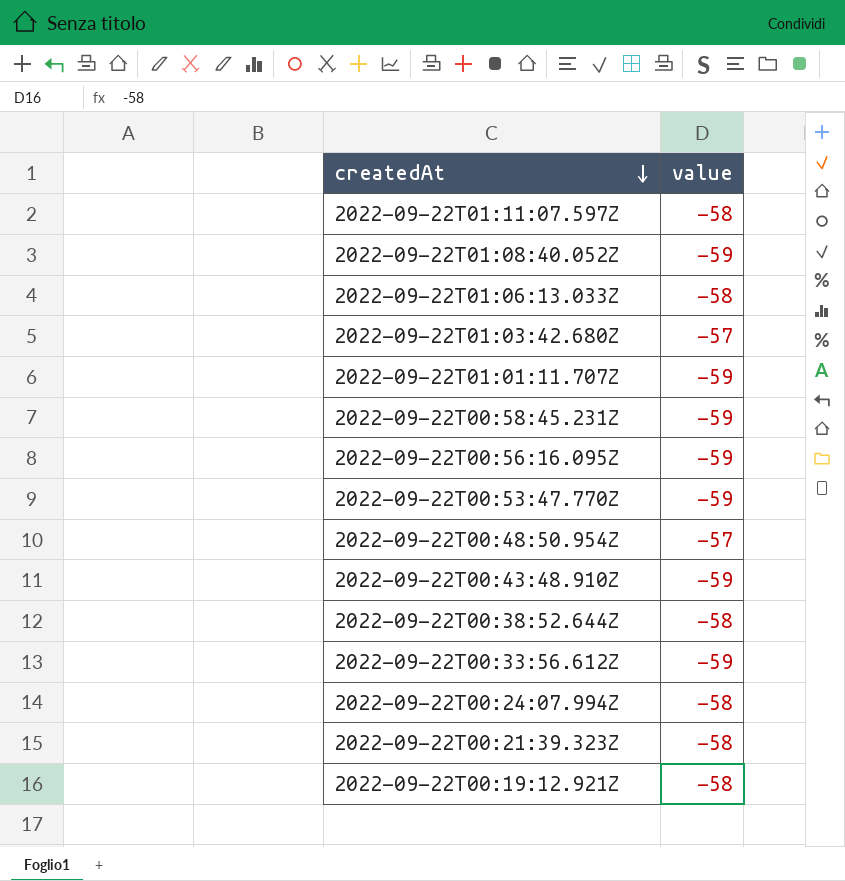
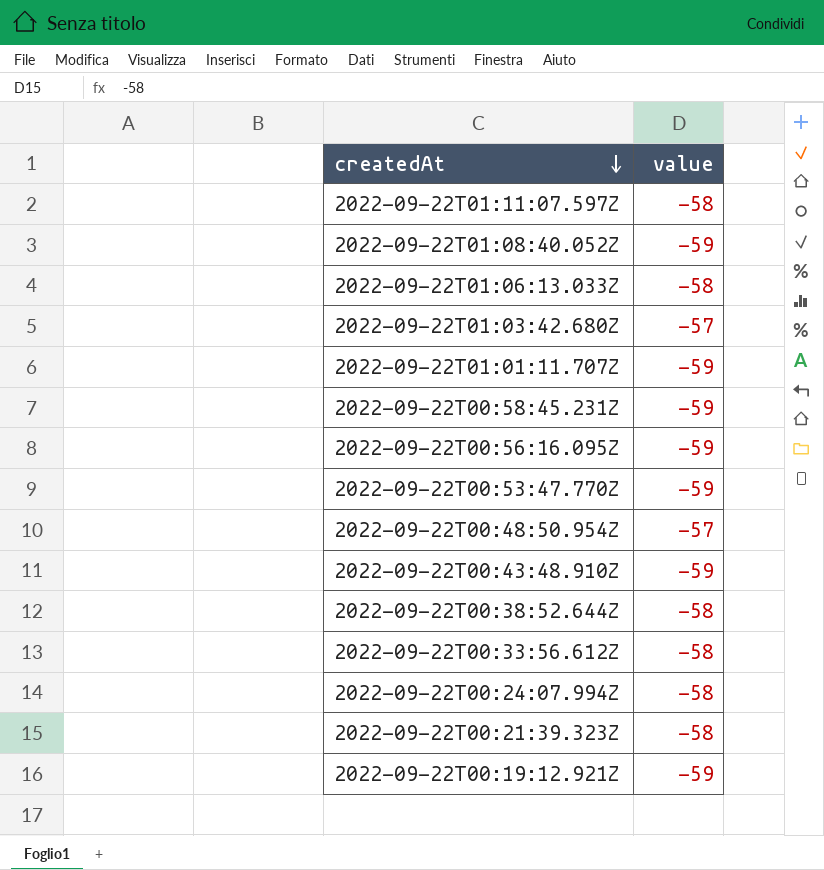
2022-09-22T00:33:56.612Z | value: -59 -> -58
2022-09-22T00:19:12.921Z | value: -58 -> -59

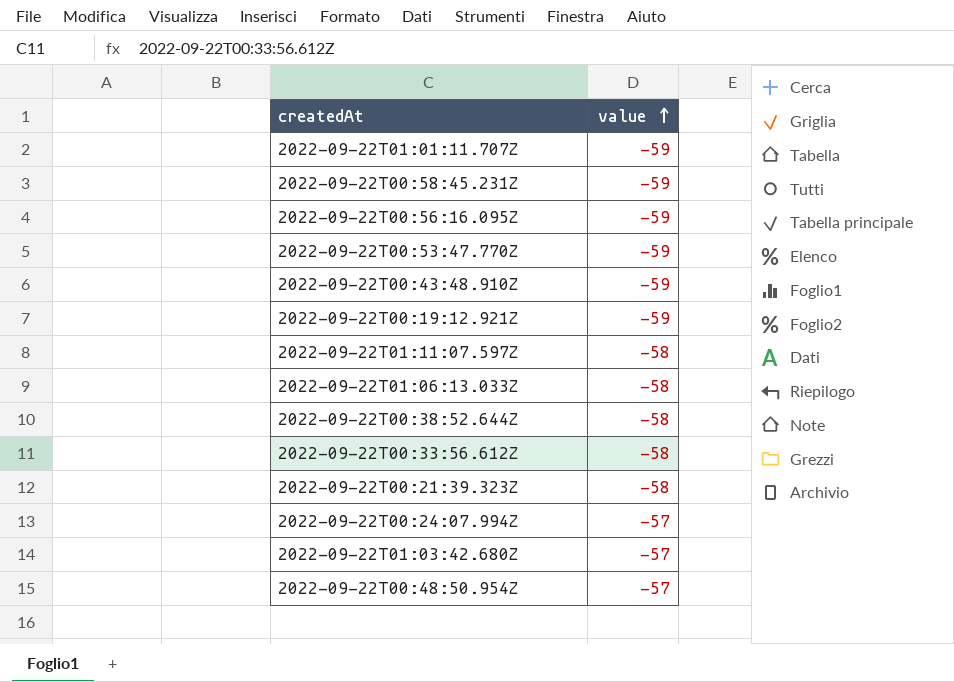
row order: createdAt descending -> value ascending
row 2022-09-22T01:08:40.052Z: -59 -> none
2022-09-22T00:24:07.994Z | value: -58 -> -57

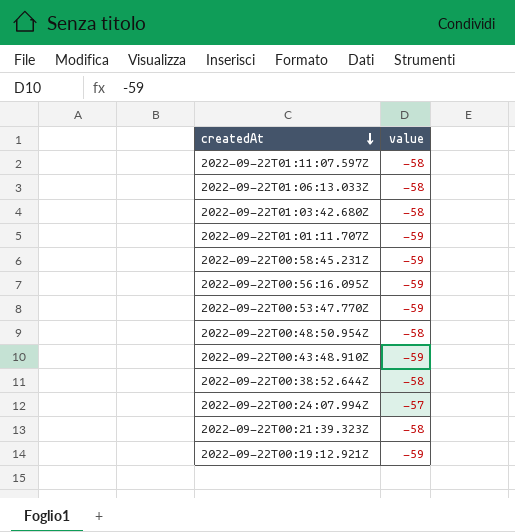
row order: value ascending -> createdAt descending
row 2022-09-22T00:33:56.612Z: -58 -> none
2022-09-22T01:03:42.680Z | value: -57 -> -58
2022-09-22T00:48:50.954Z | value: -57 -> -58

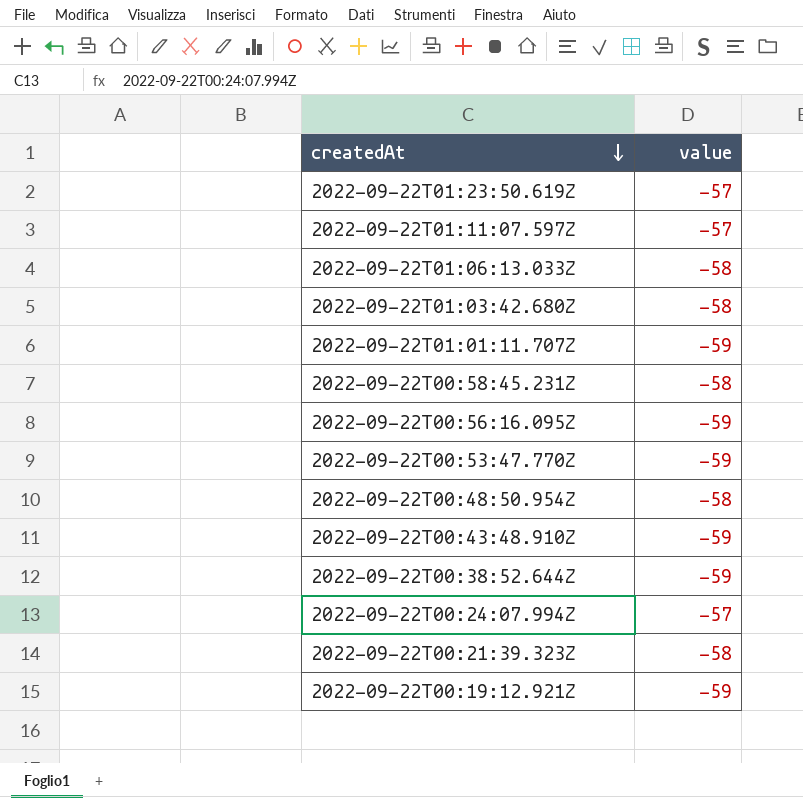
row 2022-09-22T01:23:50.619Z: none -> -57
2022-09-22T01:11:07.597Z | value: -58 -> -57
2022-09-22T00:58:45.231Z | value: -59 -> -58
2022-09-22T00:38:52.644Z | value: -58 -> -59

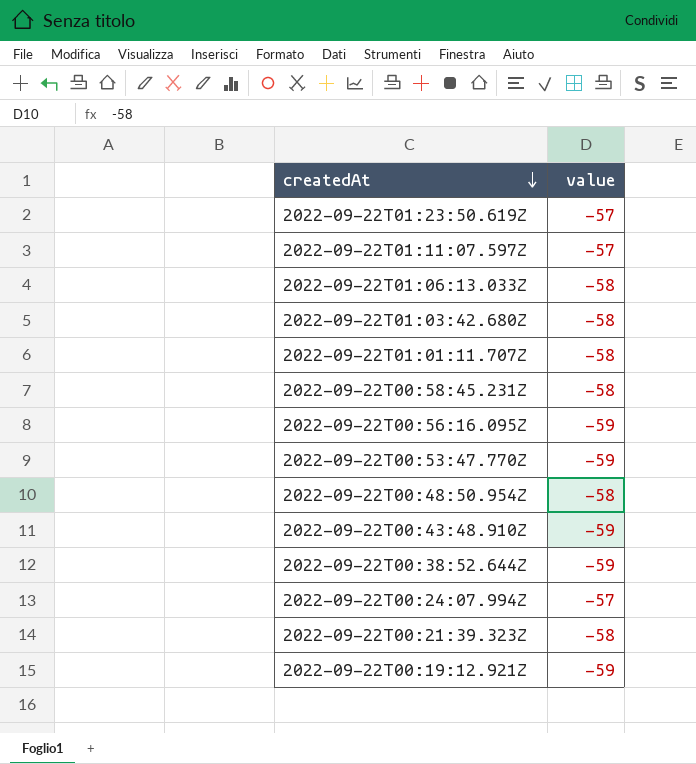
2022-09-22T01:01:11.707Z | value: -59 -> -58

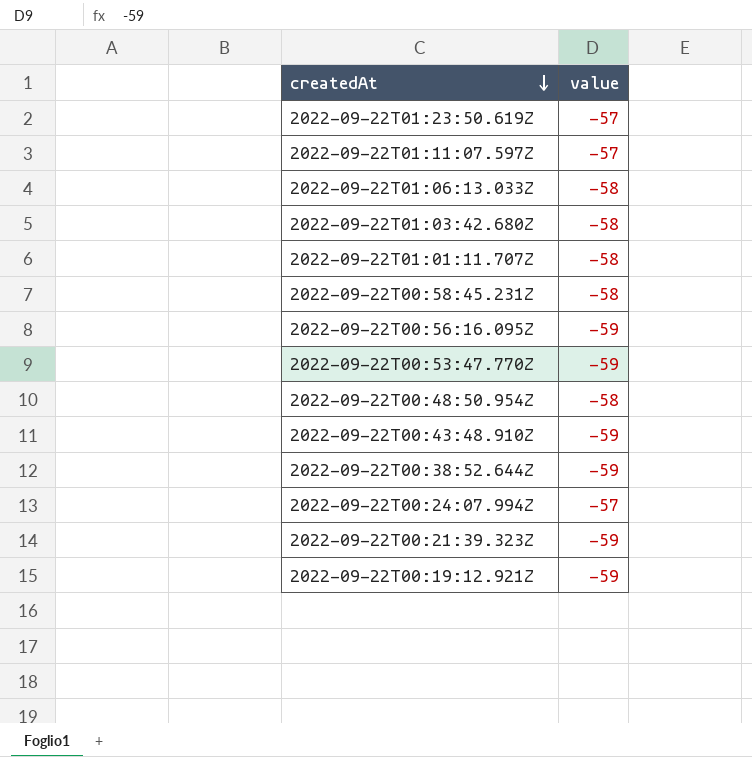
2022-09-22T00:21:39.323Z | value: -58 -> -59

